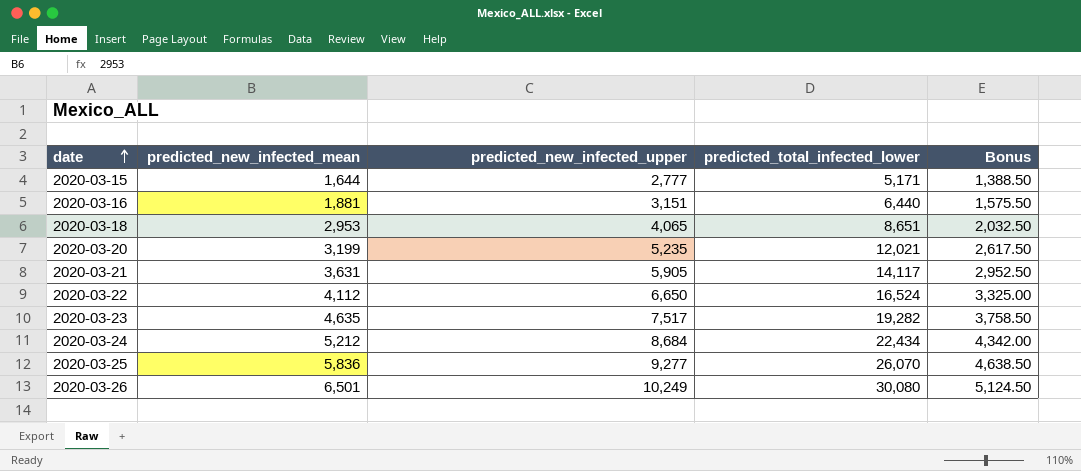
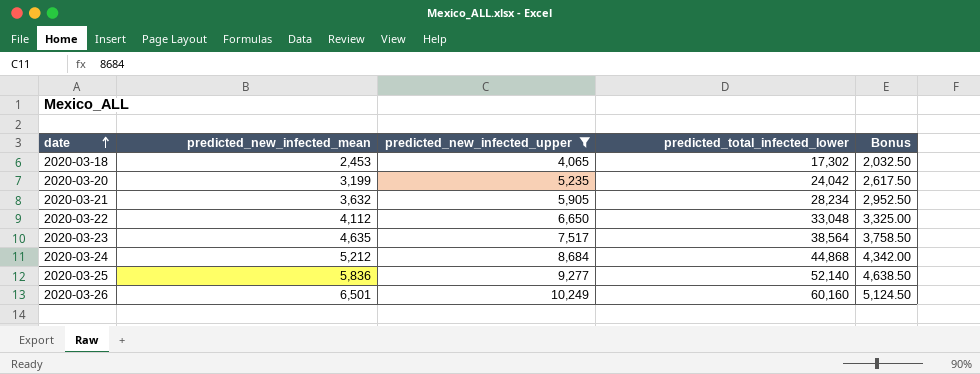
filter: none -> predicted_new_infected_upper >= 4,065
2020-03-18 | predicted_new_infected_mean: 2,953 -> 2,453
2020-03-18 | predicted_total_infected_lower: 8,651 -> 17,302
2020-03-20 | predicted_total_infected_lower: 12,021 -> 24,042
2020-03-21 | predicted_new_infected_mean: 3,631 -> 3,632
2020-03-21 | predicted_total_infected_lower: 14,117 -> 28,234
2020-03-22 | predicted_total_infected_lower: 16,524 -> 33,048
2020-03-23 | predicted_total_infected_lower: 19,282 -> 38,564
2020-03-24 | predicted_total_infected_lower: 22,434 -> 44,868
2020-03-25 | predicted_total_infected_lower: 26,070 -> 52,140
2020-03-26 | predicted_total_infected_lower: 30,080 -> 60,160

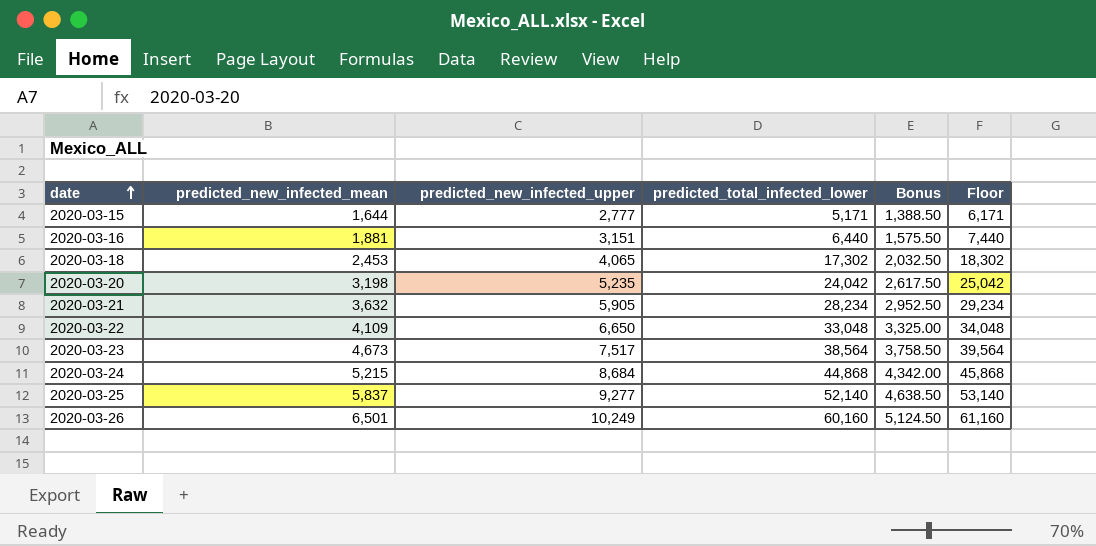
filter: predicted_new_infected_upper >= 4,065 -> none
column Floor | formula: none -> [predicted_total_infected_lower] + 1000
2020-03-20 | predicted_new_infected_mean: 3,199 -> 3,198
2020-03-22 | predicted_new_infected_mean: 4,112 -> 4,109
2020-03-23 | predicted_new_infected_mean: 4,635 -> 4,673
2020-03-24 | predicted_new_infected_mean: 5,212 -> 5,215
2020-03-25 | predicted_new_infected_mean: 5,836 -> 5,837

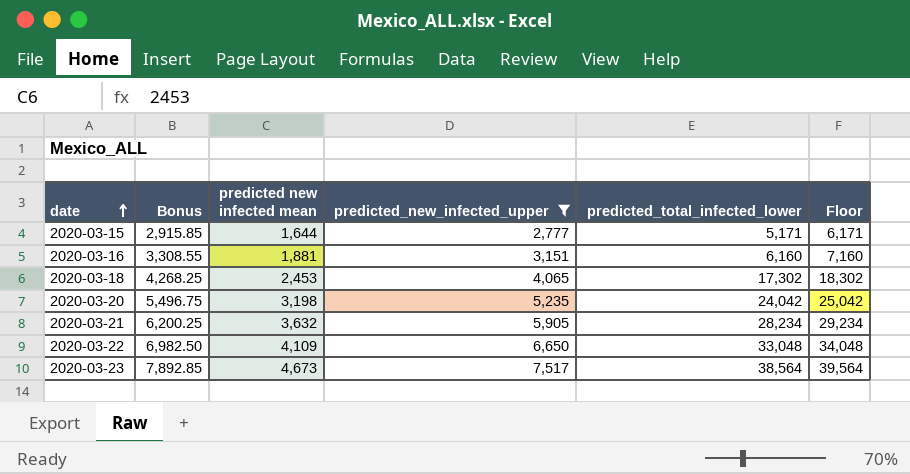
filter: none -> predicted_new_infected_upper <= 7,517
column Bonus | formula: [predicted_new_infected_upper] * 0.5 -> [predicted_new_infected_upper] * 1.05
column Bonus | position: 5 -> 2
column name: predicted_new_infected_mean -> predicted new infected mean
2020-03-16 | predicted_total_infected_lower: 6,440 -> 6,160
2020-03-16 | Floor: 7,440 -> 7,160

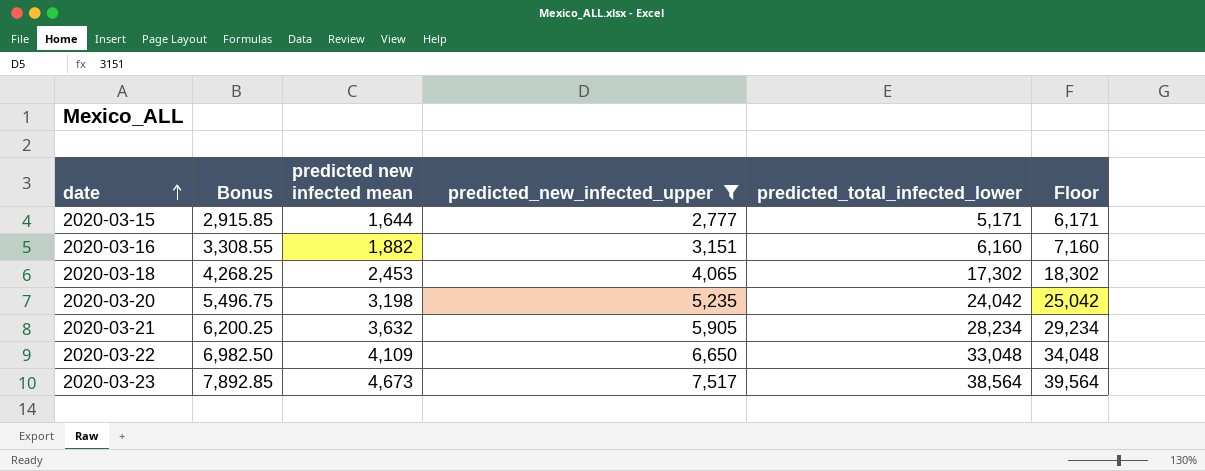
2020-03-16 | predicted new infected mean: 1,881 -> 1,882

